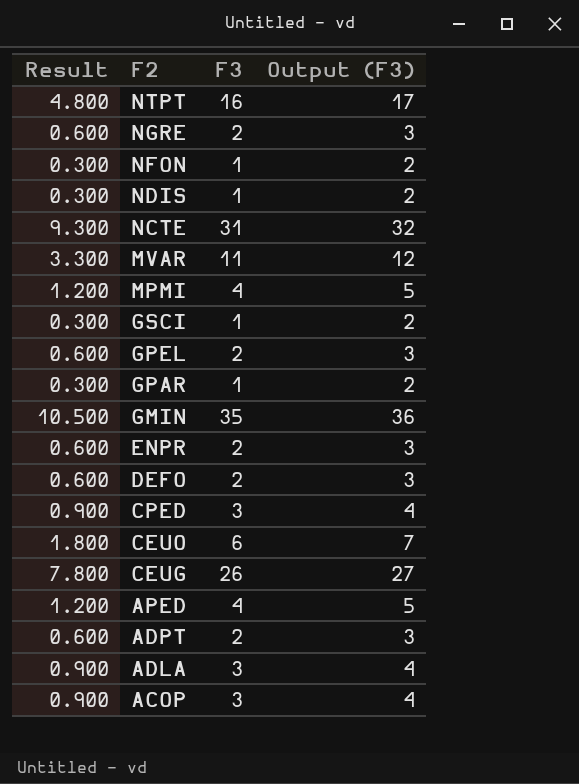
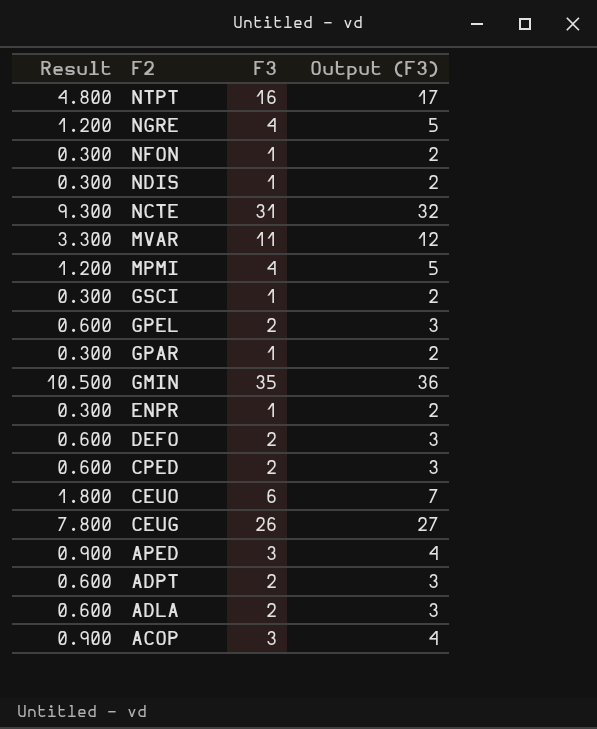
NGRE | Result: 0.600 -> 1.200
NGRE | F3: 2 -> 4
NGRE | Output (F3): 3 -> 5
ENPR | Result: 0.600 -> 0.300
ENPR | F3: 2 -> 1
ENPR | Output (F3): 3 -> 2
CPED | Result: 0.900 -> 0.600
CPED | F3: 3 -> 2
CPED | Output (F3): 4 -> 3
APED | Result: 1.200 -> 0.900
APED | F3: 4 -> 3
APED | Output (F3): 5 -> 4
ADLA | Result: 0.900 -> 0.600
ADLA | F3: 3 -> 2
ADLA | Output (F3): 4 -> 3

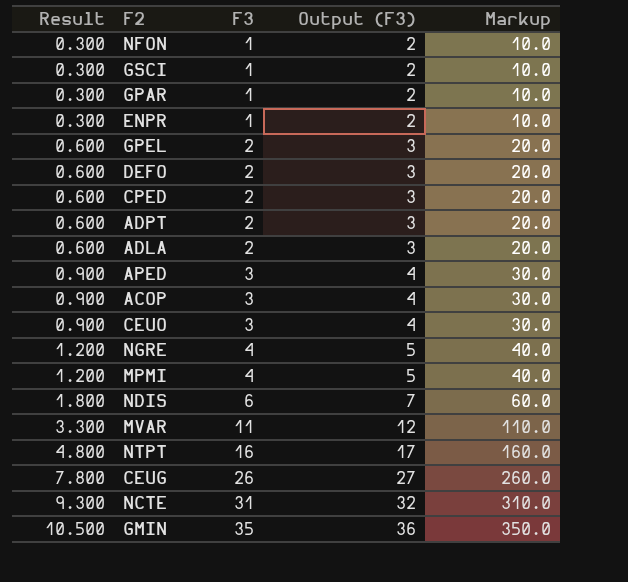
row order: F2 descending -> Result ascending
column Markup | formula: none -> [F3] * 10
CEUO | Result: 1.800 -> 0.900
CEUO | F3: 6 -> 3
CEUO | Output (F3): 7 -> 4
NDIS | Result: 0.300 -> 1.800
NDIS | F3: 1 -> 6
NDIS | Output (F3): 2 -> 7

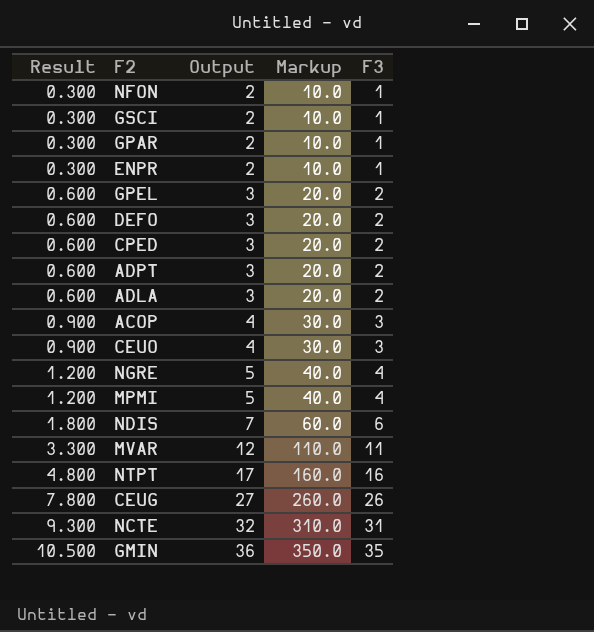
column name: Output (F3) -> Output
column F3 | position: 3 -> 5
row APED: 0.900 | 3 | 4 | 30.0 -> none

